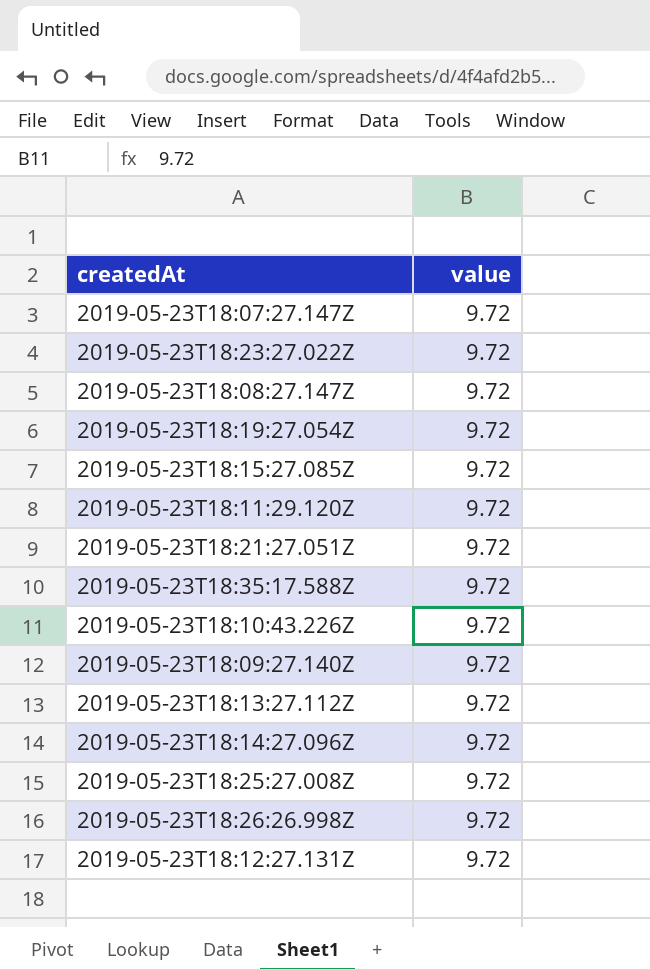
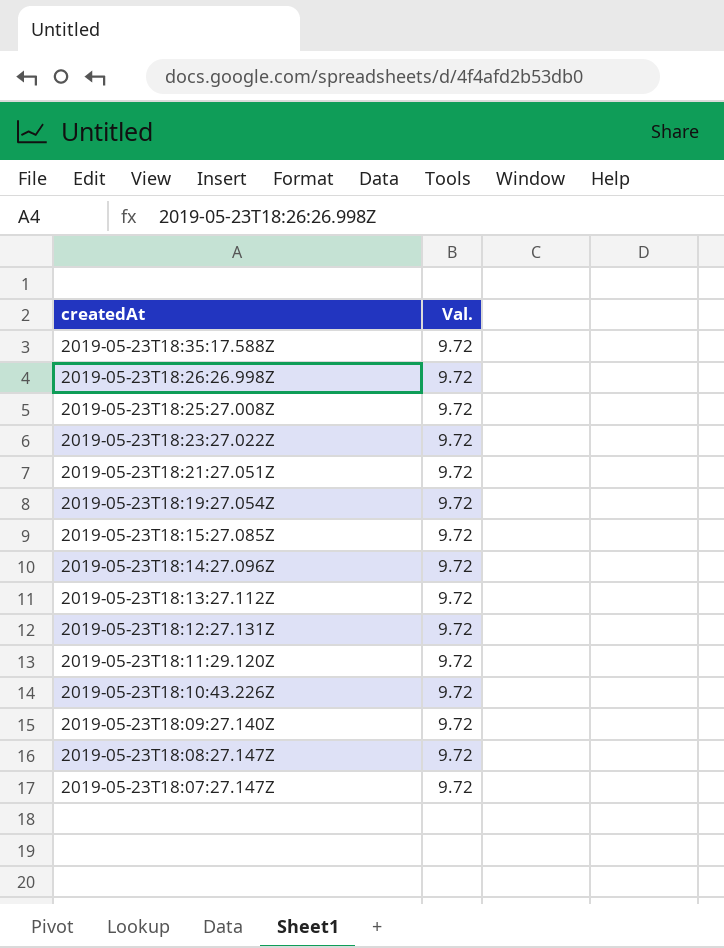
row order: none -> createdAt descending
column name: value -> Val.

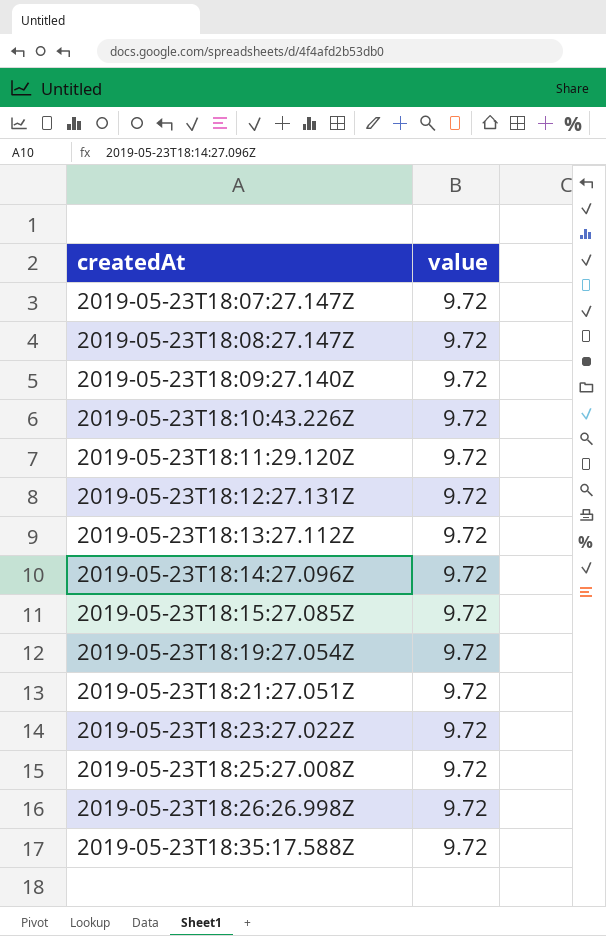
row order: createdAt descending -> createdAt ascending
column name: Val. -> value

